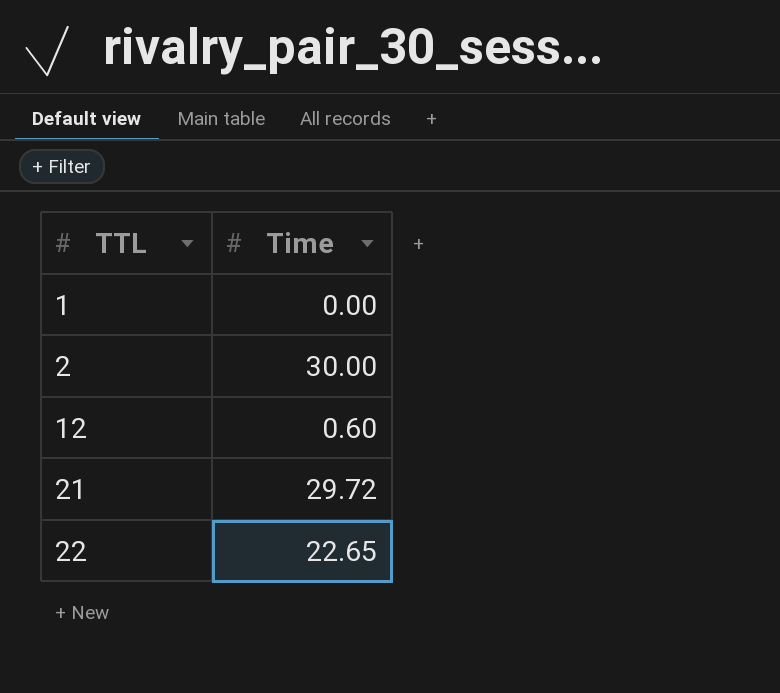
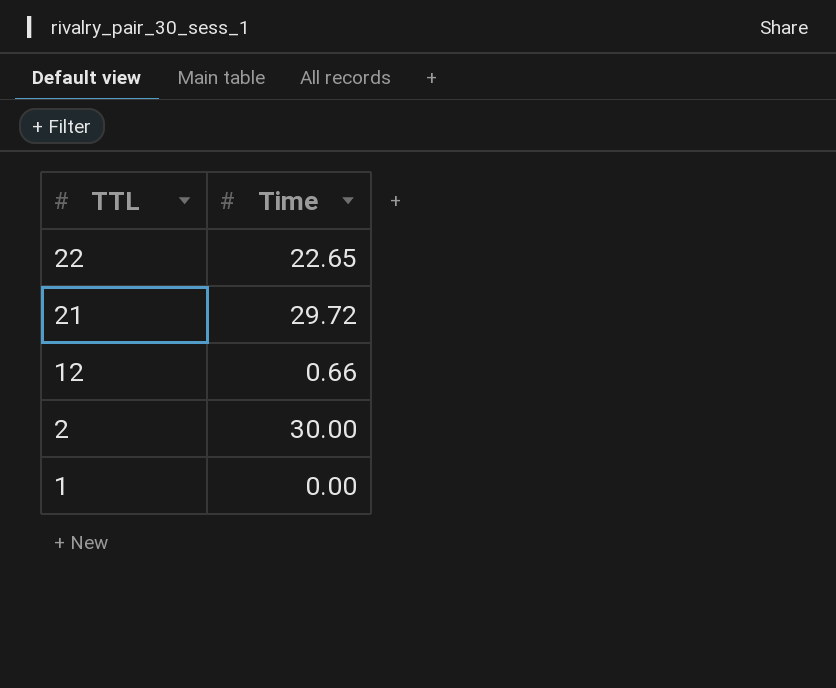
row order: TTL ascending -> TTL descending
12 | Time: 0.60 -> 0.66

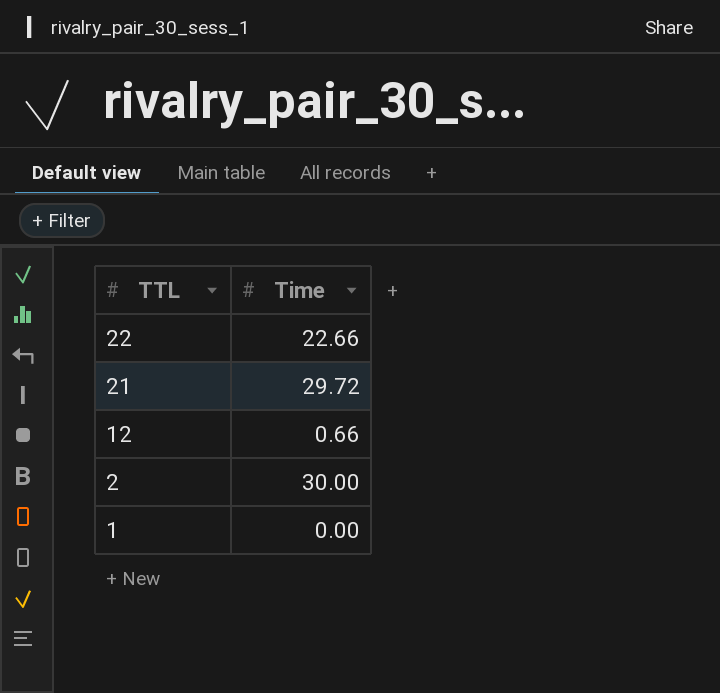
22 | Time: 22.65 -> 22.66

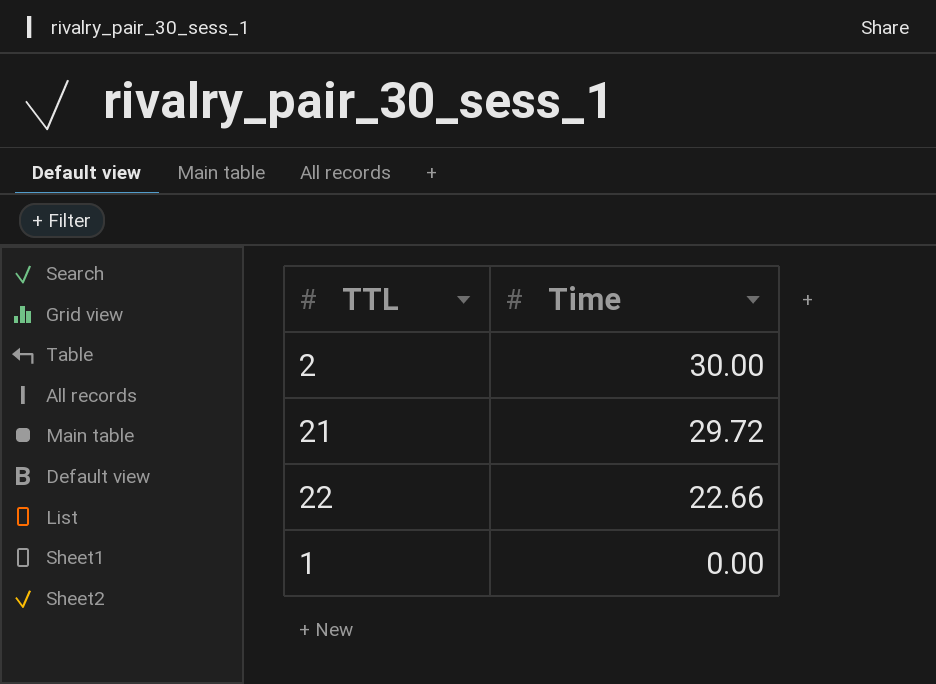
row order: TTL descending -> Time descending
row 12: 0.66 -> none

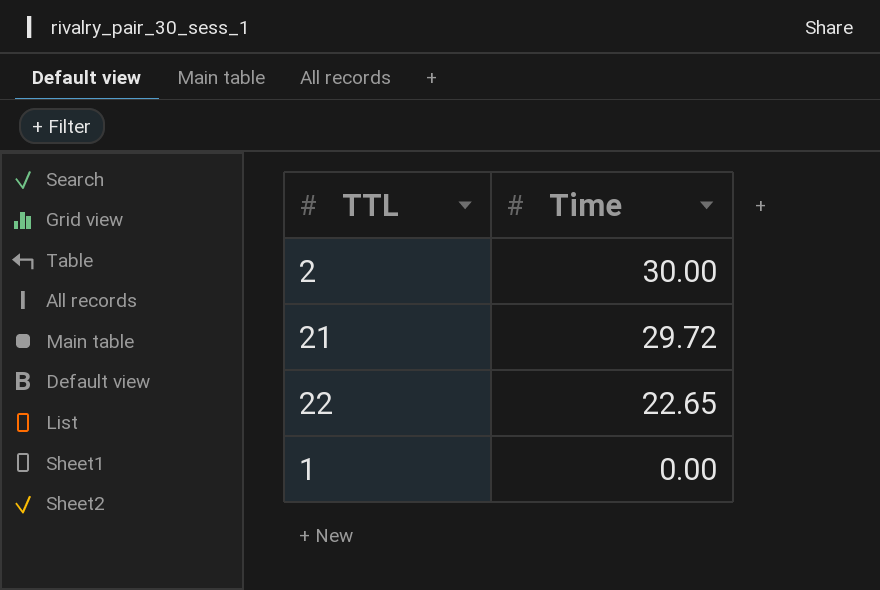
22 | Time: 22.66 -> 22.65

